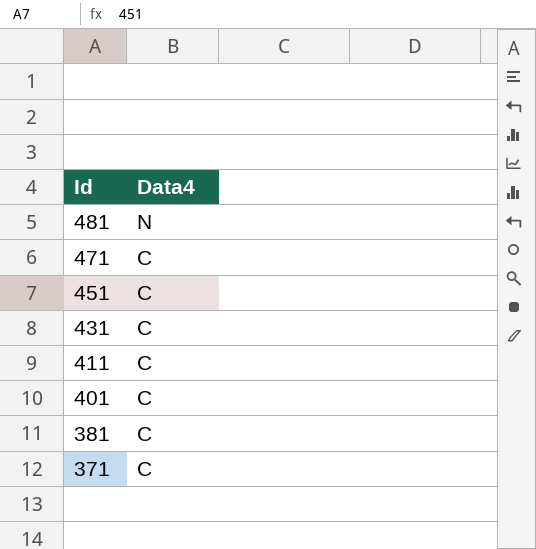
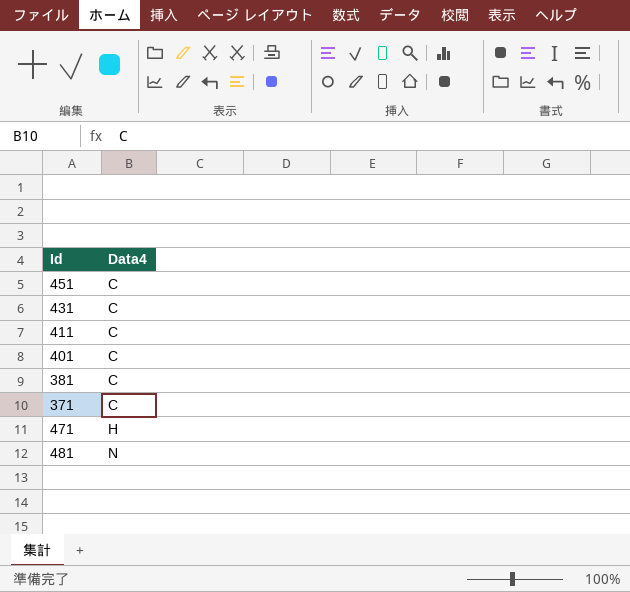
row order: Id descending -> Data4 ascending
471 | Data4: C -> H

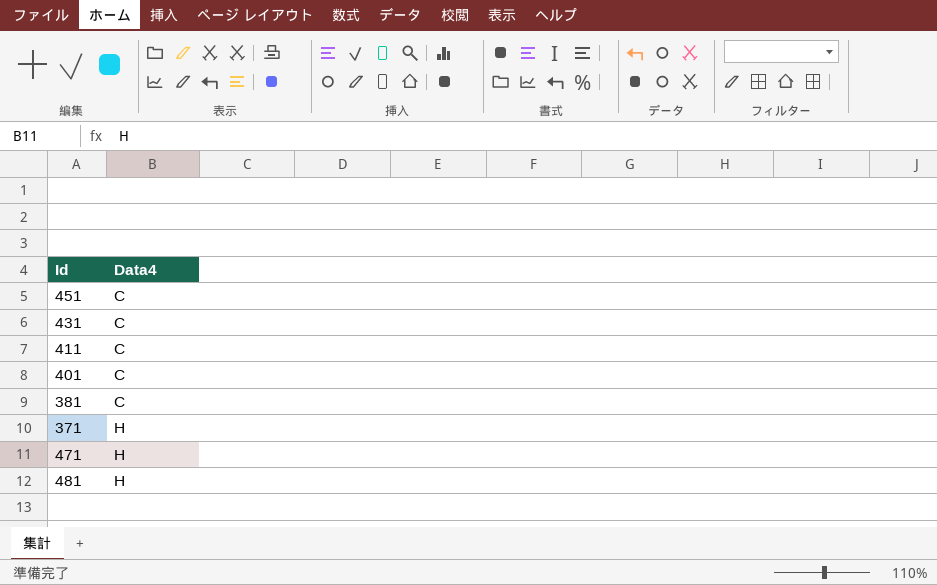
371 | Data4: C -> H
481 | Data4: N -> H

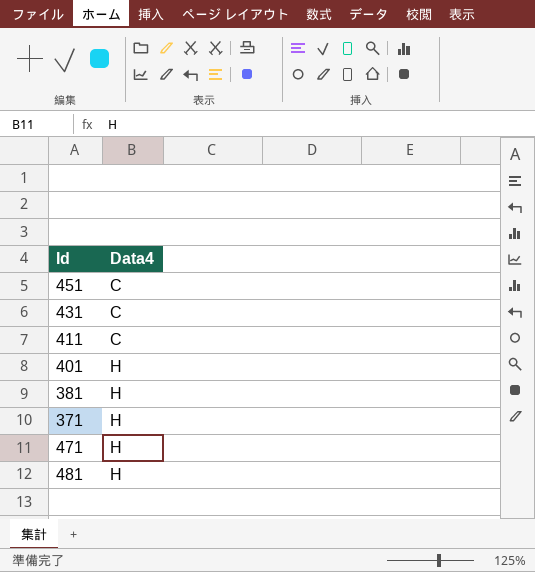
401 | Data4: C -> H
381 | Data4: C -> H

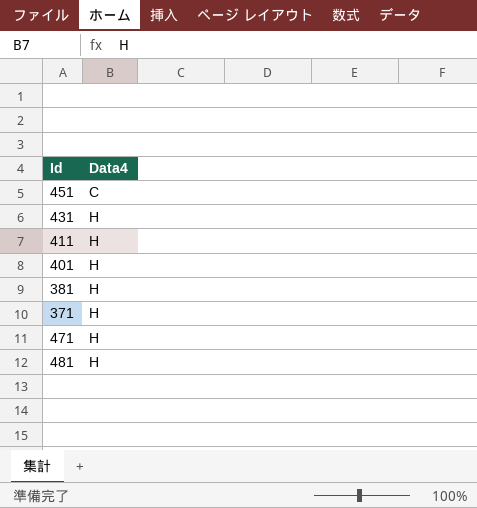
431 | Data4: C -> H
411 | Data4: C -> H

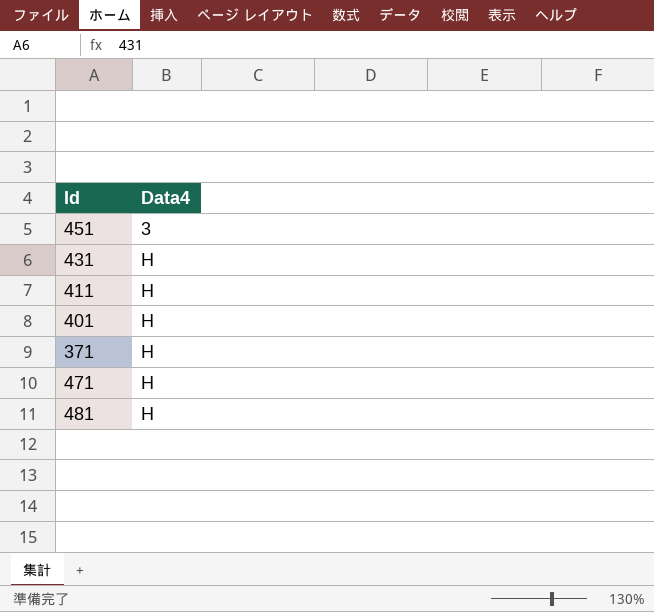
row 381: H -> none
451 | Data4: C -> 3

